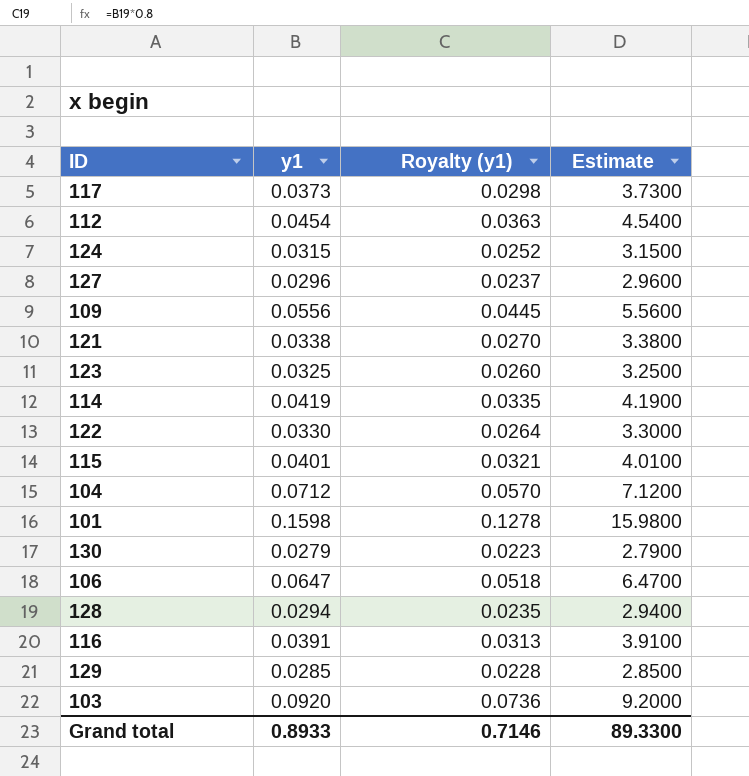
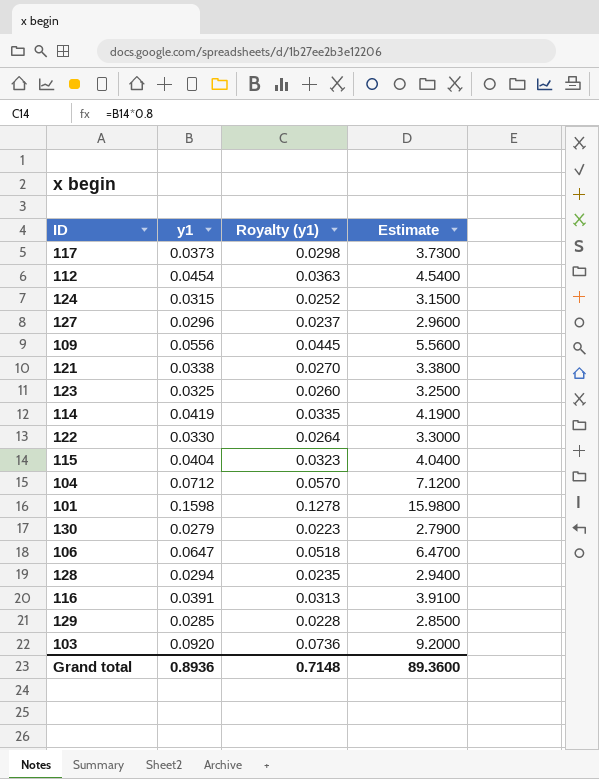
115 | y1: 0.0401 -> 0.0404
115 | Royalty (y1): 0.0321 -> 0.0323
115 | Estimate: 4.0100 -> 4.0400
Grand total | y1: 0.8933 -> 0.8936
Grand total | Royalty (y1): 0.7146 -> 0.7148
Grand total | Estimate: 89.3300 -> 89.3600

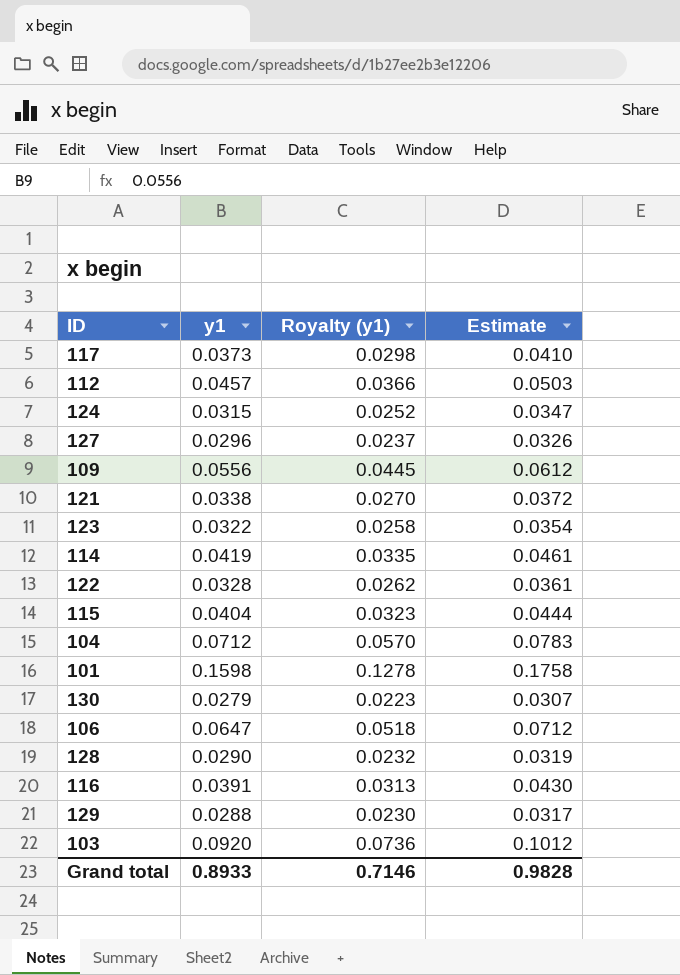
column Estimate | formula: [y1] * 100 -> [y1] * 1.1
112 | y1: 0.0454 -> 0.0457
112 | Royalty (y1): 0.0363 -> 0.0366
123 | y1: 0.0325 -> 0.0322
123 | Royalty (y1): 0.0260 -> 0.0258
122 | y1: 0.0330 -> 0.0328
122 | Royalty (y1): 0.0264 -> 0.0262
128 | y1: 0.0294 -> 0.0290
128 | Royalty (y1): 0.0235 -> 0.0232
129 | y1: 0.0285 -> 0.0288
129 | Royalty (y1): 0.0228 -> 0.0230
Grand total | y1: 0.8936 -> 0.8933
Grand total | Royalty (y1): 0.7148 -> 0.7146
Grand total | Estimate: 89.3600 -> 0.9828

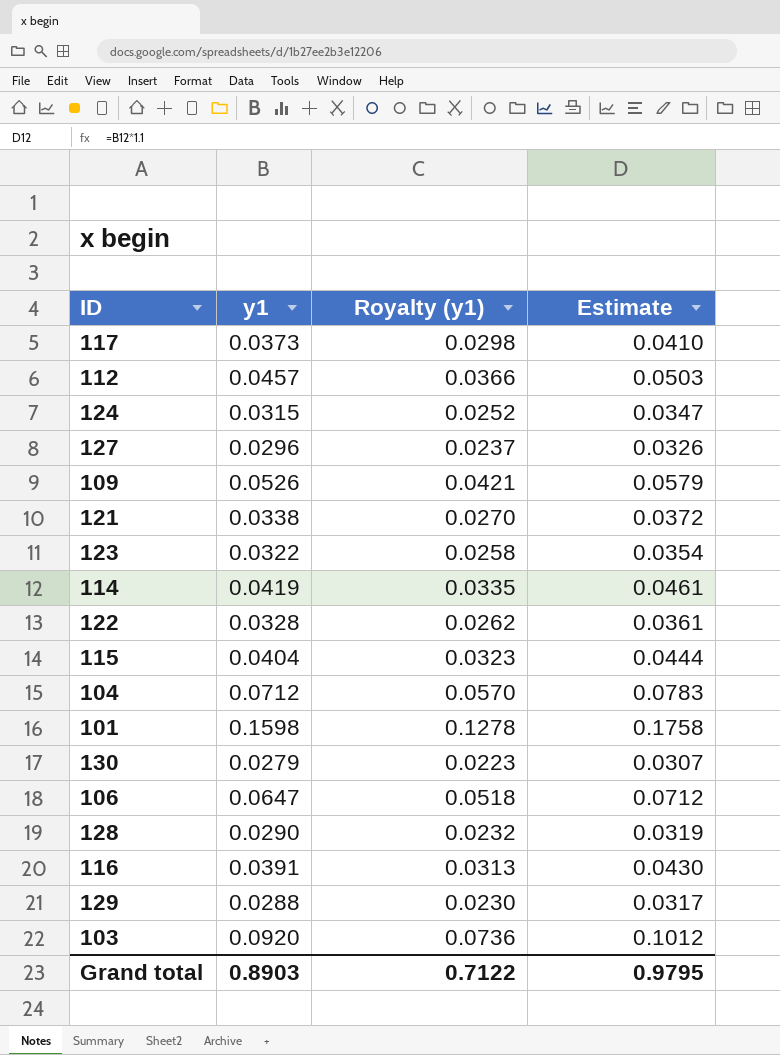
109 | y1: 0.0556 -> 0.0526
109 | Royalty (y1): 0.0445 -> 0.0421
109 | Estimate: 0.0612 -> 0.0579
Grand total | y1: 0.8933 -> 0.8903
Grand total | Royalty (y1): 0.7146 -> 0.7122
Grand total | Estimate: 0.9828 -> 0.9795

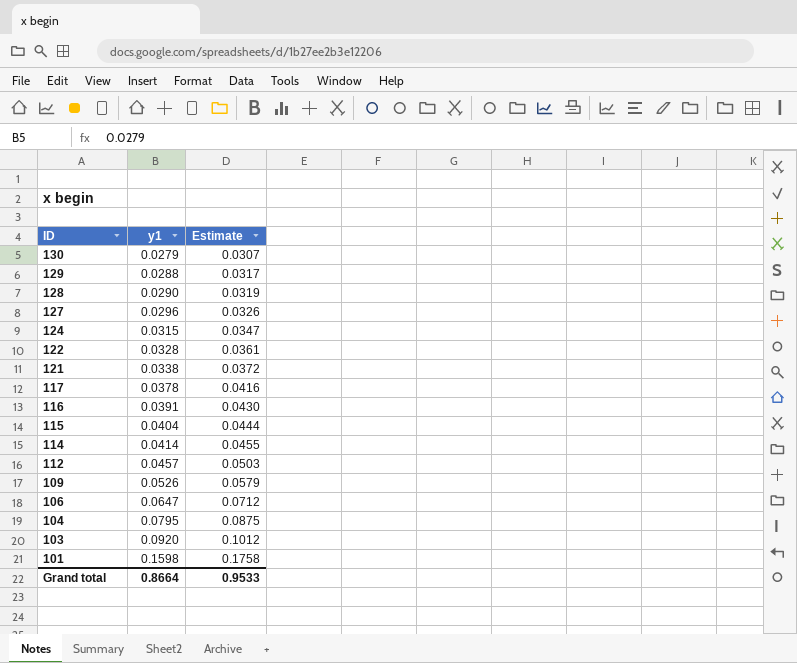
row order: none -> ID descending
column Royalty (y1) | formula: [y1] * 0.8 -> none
row 123: 0.0322 | 0.0258 | 0.0354 -> none
117 | y1: 0.0373 -> 0.0378
117 | Estimate: 0.0410 -> 0.0416
114 | y1: 0.0419 -> 0.0414
114 | Estimate: 0.0461 -> 0.0455
104 | y1: 0.0712 -> 0.0795
104 | Estimate: 0.0783 -> 0.0875
Grand total | y1: 0.8903 -> 0.8664
Grand total | Estimate: 0.9795 -> 0.9533

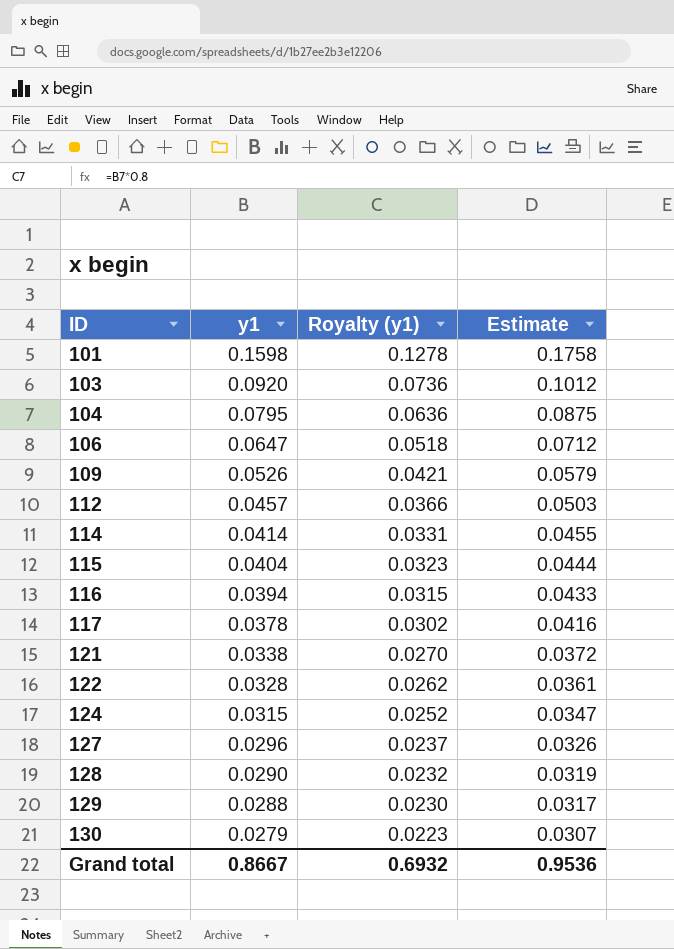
row order: ID descending -> ID ascending
column Royalty (y1) | formula: none -> [y1] * 0.8
116 | y1: 0.0391 -> 0.0394
116 | Estimate: 0.0430 -> 0.0433
Grand total | y1: 0.8664 -> 0.8667
Grand total | Estimate: 0.9533 -> 0.9536

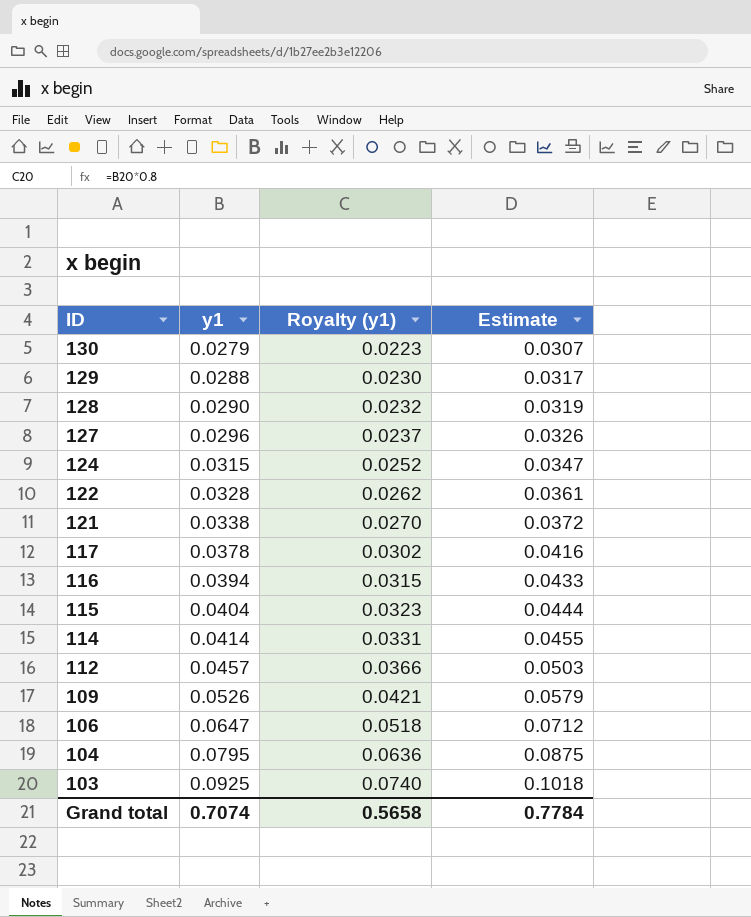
row order: ID ascending -> ID descending
row 101: 0.1598 | 0.1278 | 0.1758 -> none
103 | y1: 0.0920 -> 0.0925
103 | Royalty (y1): 0.0736 -> 0.0740
103 | Estimate: 0.1012 -> 0.1018
Grand total | y1: 0.8667 -> 0.7074
Grand total | Royalty (y1): 0.6932 -> 0.5658
Grand total | Estimate: 0.9536 -> 0.7784

